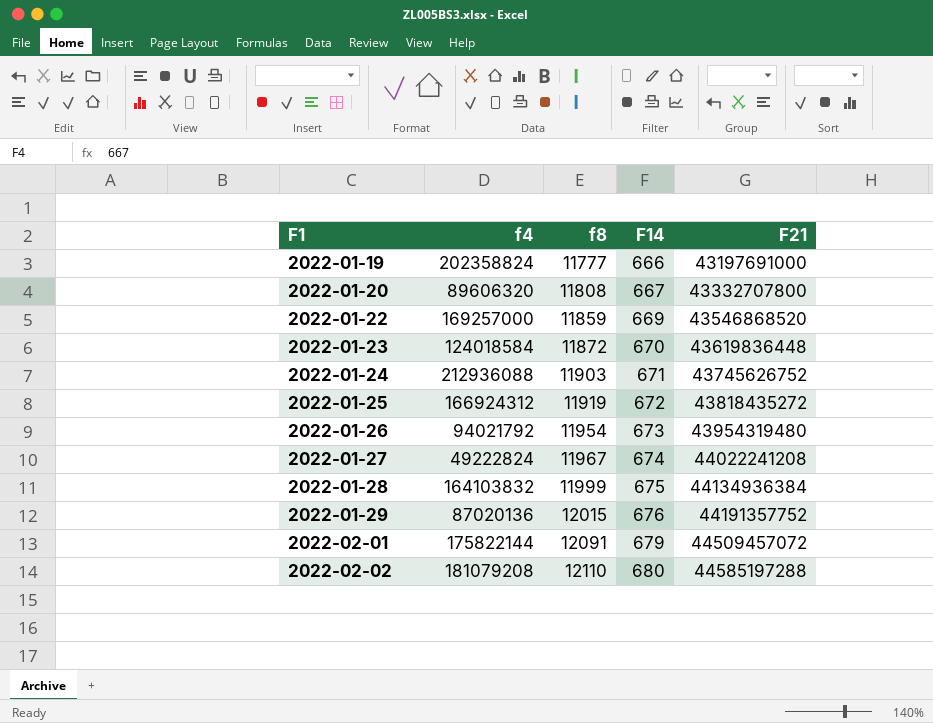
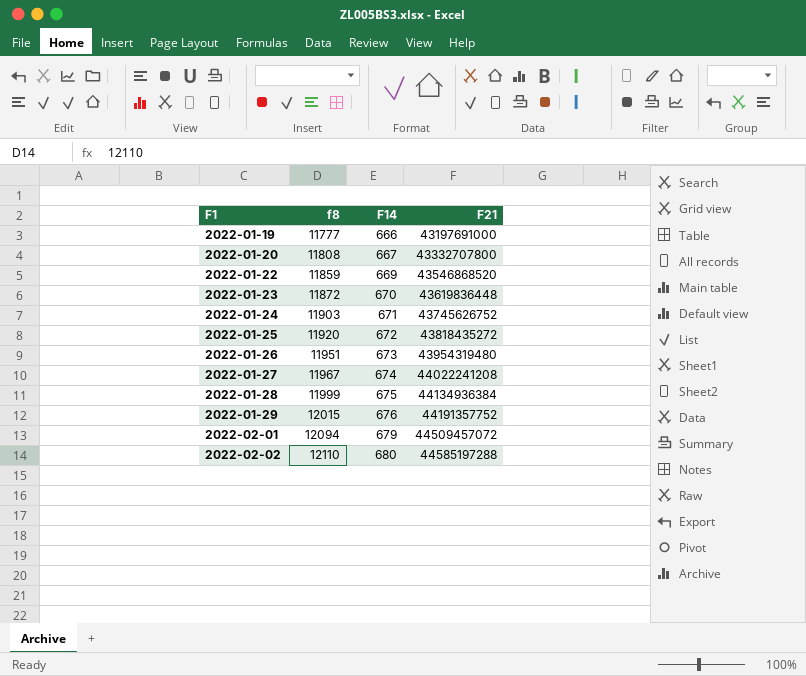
column f4 | position: 2 -> none
2022-01-25 | f8: 11919 -> 11920
2022-01-26 | f8: 11954 -> 11951
2022-02-01 | f8: 12091 -> 12094

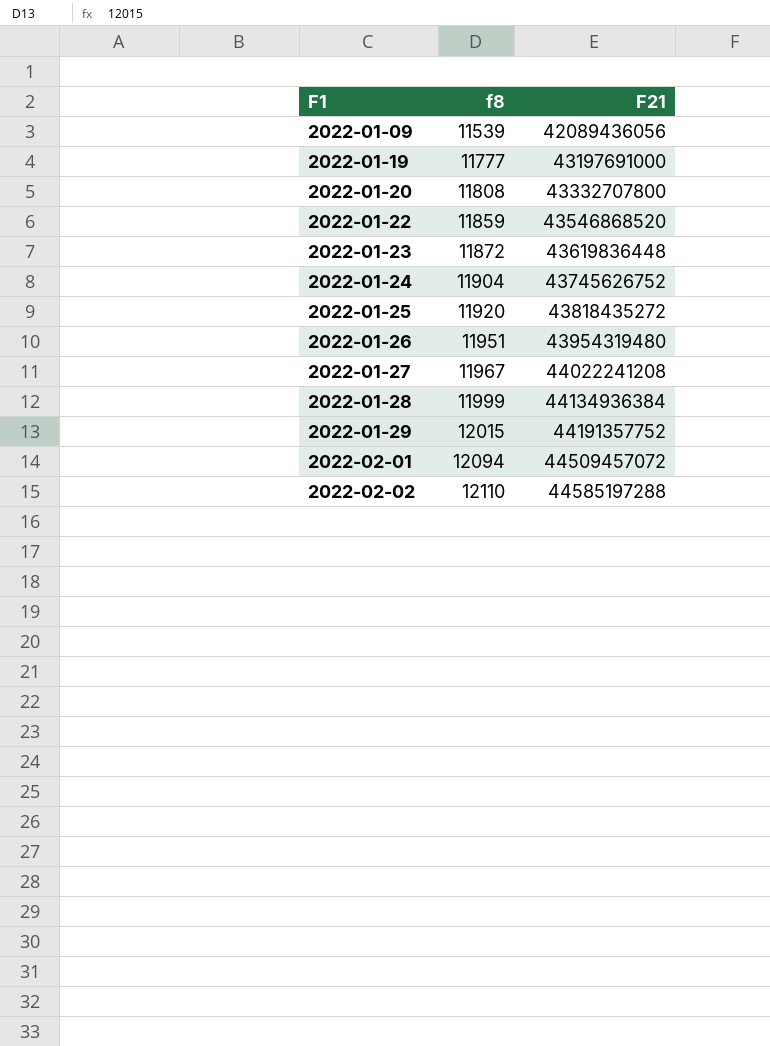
column F14 | position: 3 -> none
row 2022-01-09: none -> 11539 | 42089436056
2022-01-24 | f8: 11903 -> 11904

